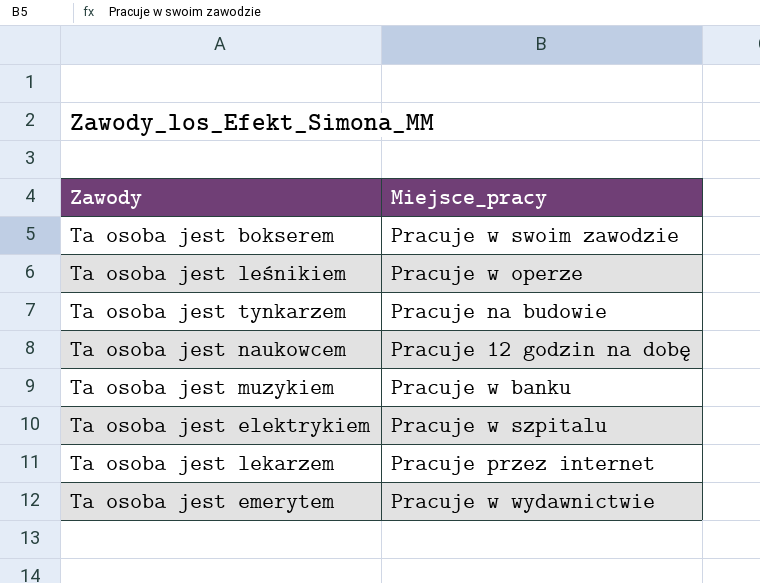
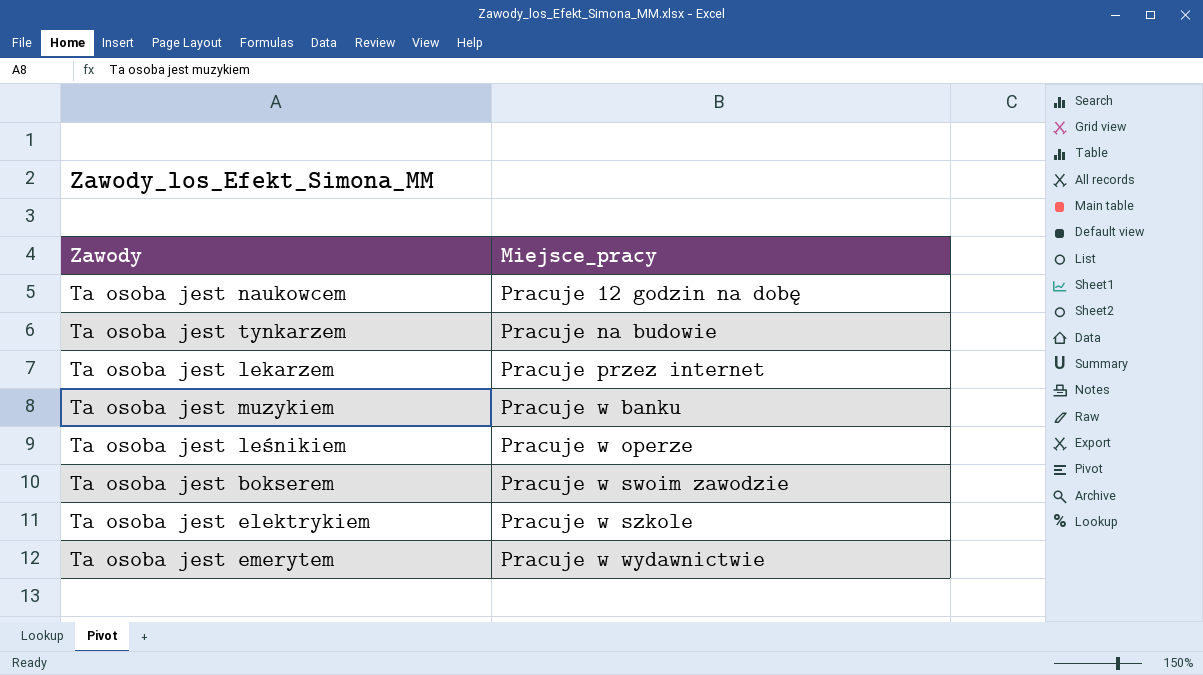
row order: none -> Miejsce_pracy ascending
Ta osoba jest elektrykiem | Miejsce_pracy: Pracuje w szpitalu -> Pracuje w szkole

